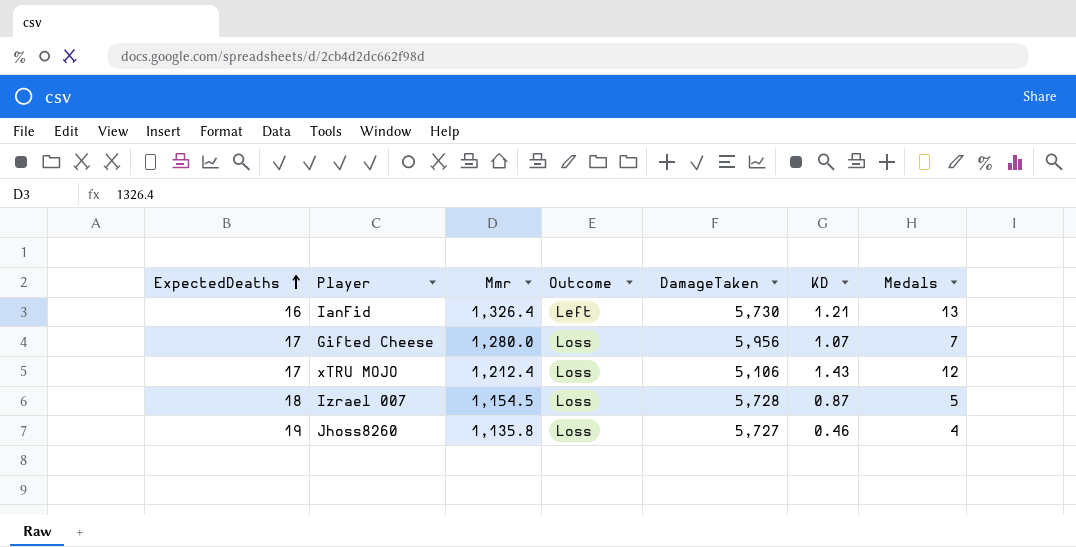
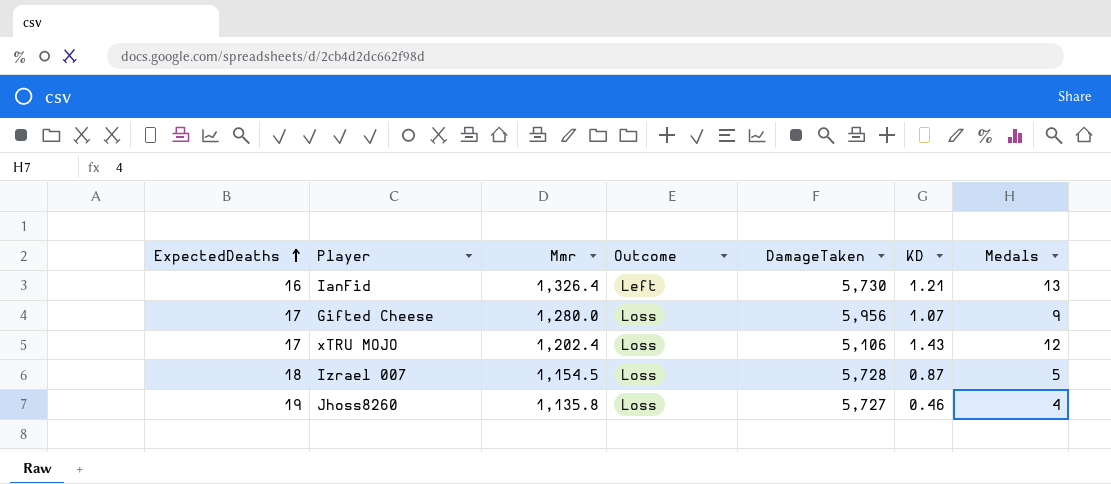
Gifted Cheese | Medals: 7 -> 9
xTRU MOJO | Mmr: 1,212.4 -> 1,202.4

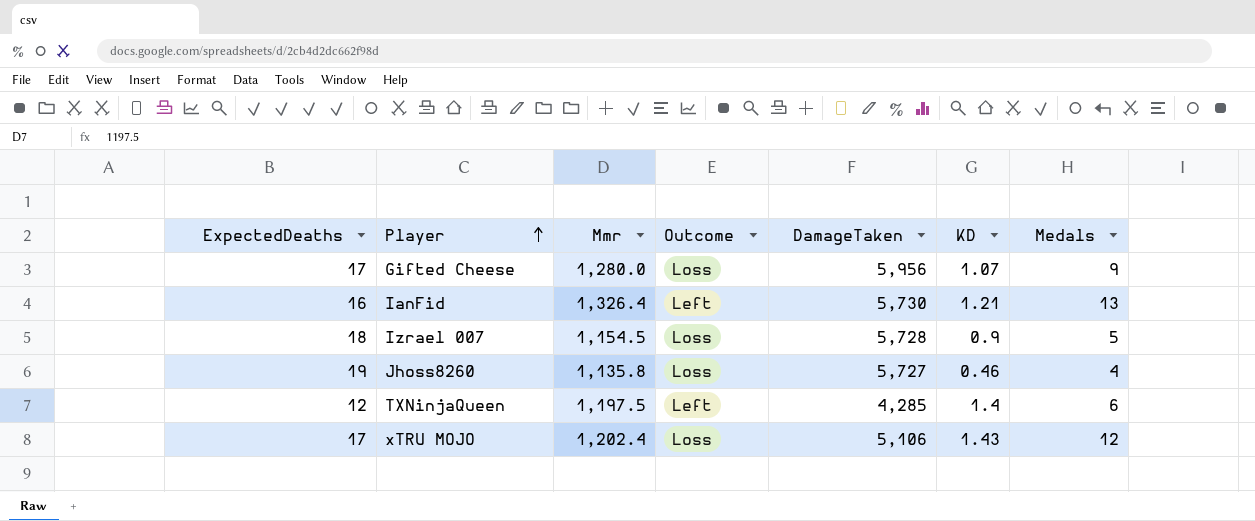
row order: ExpectedDeaths ascending -> Player ascending
Izrael 007 | KD: 0.87 -> 0.9
row TXNinjaQueen: none -> 12 | 1,197.5 | Left | 4,285 | 1.4 | 6

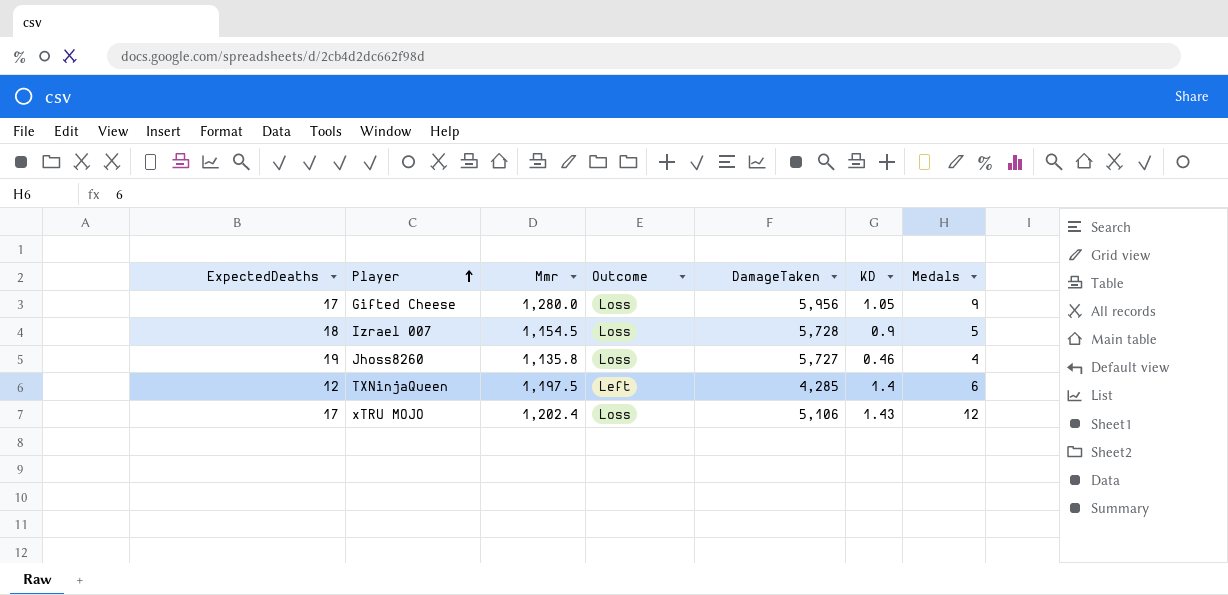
row IanFid: 16 | 1,326.4 | Left | 5,730 | 1.21 | 13 -> none
Gifted Cheese | KD: 1.07 -> 1.05

